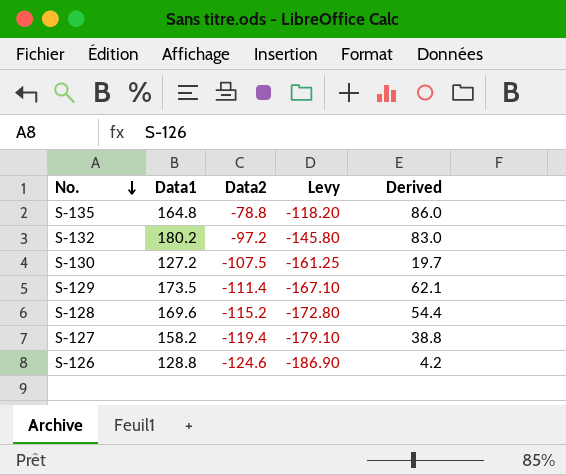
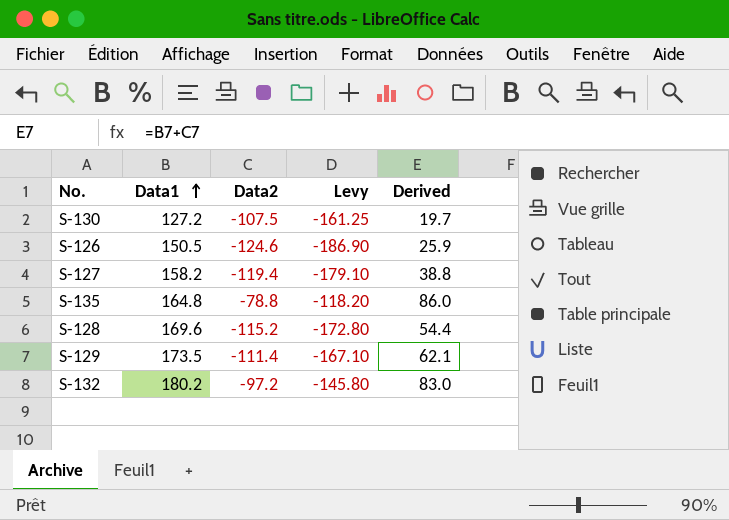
row order: No. descending -> Data1 ascending
S-126 | Data1: 128.8 -> 150.5
S-126 | Derived: 4.2 -> 25.9

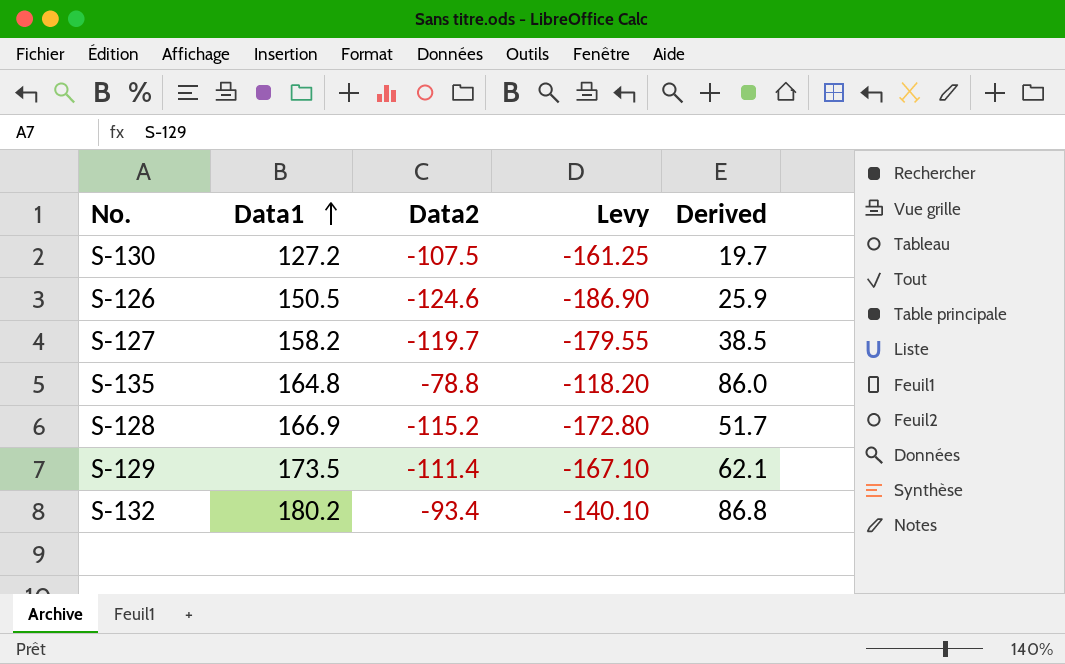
S-127 | Data2: -119.4 -> -119.7
S-127 | Levy: -179.10 -> -179.55
S-127 | Derived: 38.8 -> 38.5
S-128 | Data1: 169.6 -> 166.9
S-128 | Derived: 54.4 -> 51.7
S-132 | Data2: -97.2 -> -93.4
S-132 | Levy: -145.80 -> -140.10
S-132 | Derived: 83.0 -> 86.8

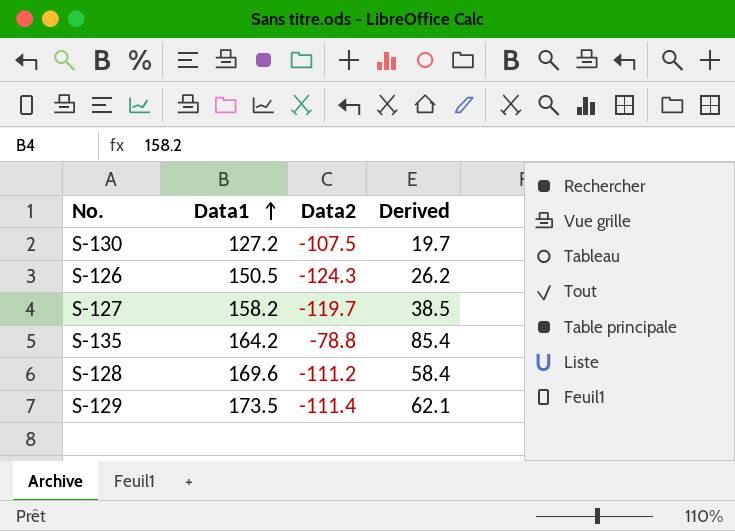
column Levy | formula: [Data2] * 1.5 -> none
row S-132: 180.2 | -93.4 | -140.10 | 86.8 -> none
S-126 | Data2: -124.6 -> -124.3
S-126 | Derived: 25.9 -> 26.2
S-135 | Data1: 164.8 -> 164.2
S-135 | Derived: 86.0 -> 85.4
S-128 | Data1: 166.9 -> 169.6
S-128 | Data2: -115.2 -> -111.2
S-128 | Derived: 51.7 -> 58.4

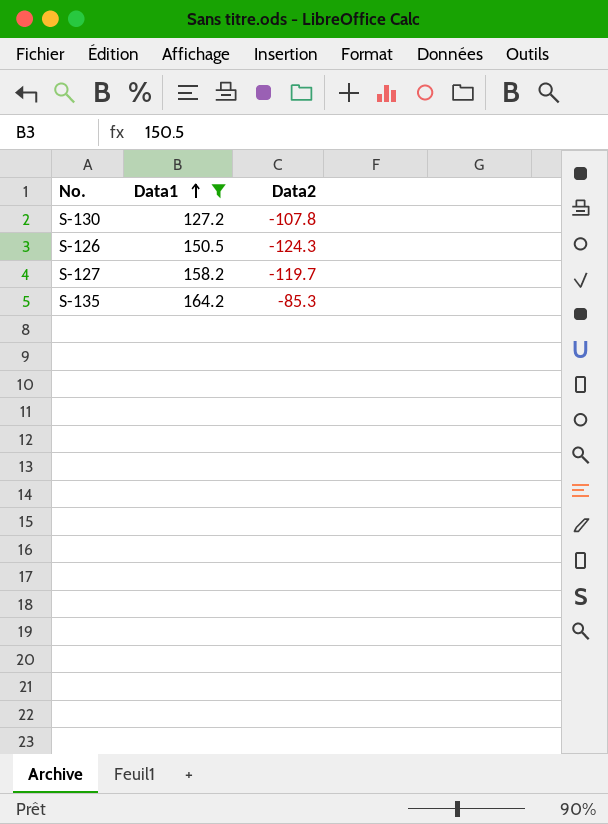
filter: none -> Data1 <= 164.2
column Derived | formula: [Data1] + [Data2] -> none
S-130 | Data2: -107.5 -> -107.8
S-135 | Data2: -78.8 -> -85.3

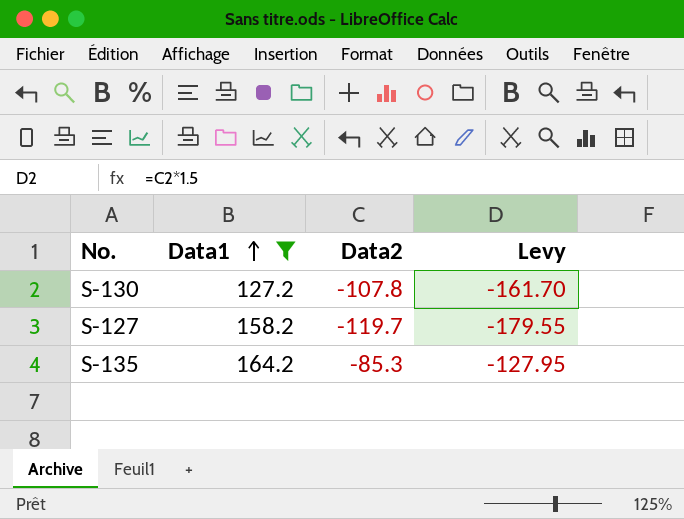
column Levy | formula: none -> [Data2] * 1.5
row S-126: 150.5 | -124.3 -> none

